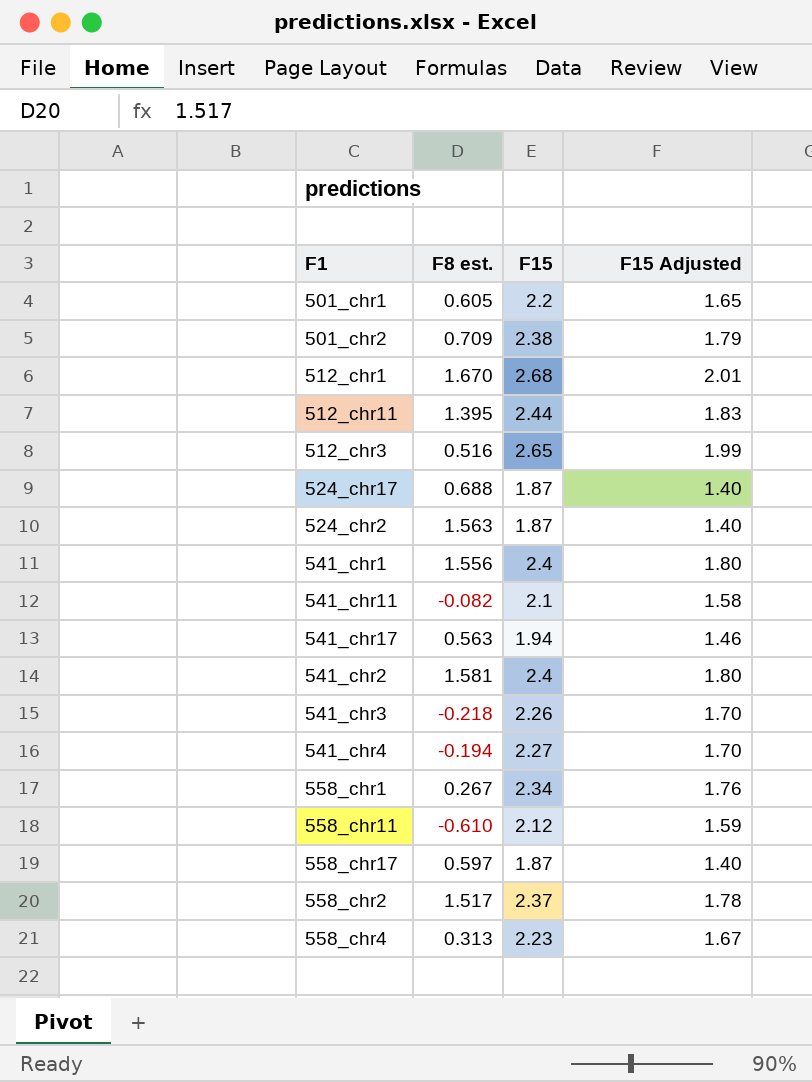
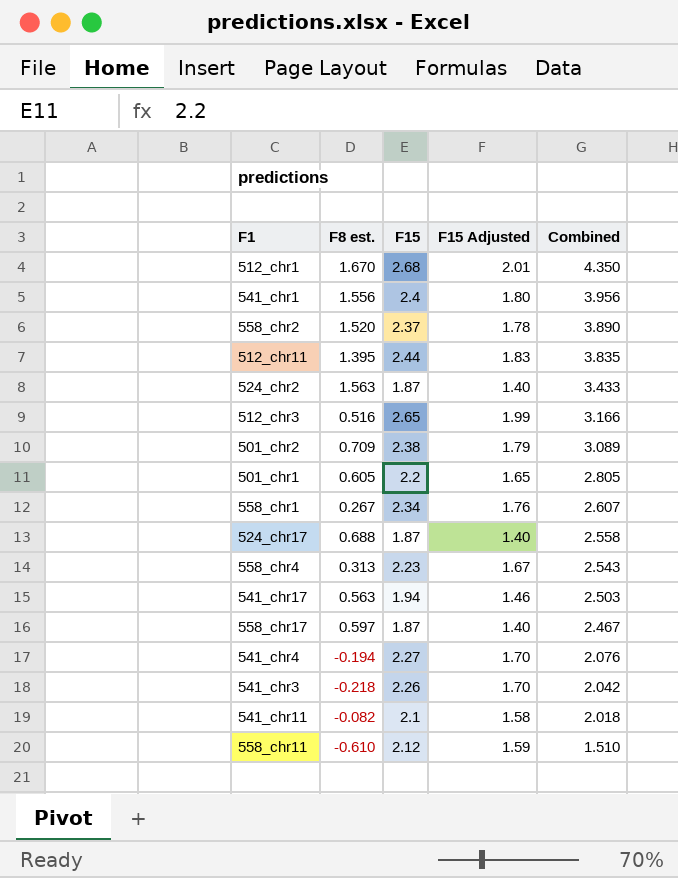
row order: none -> Combined descending
column Combined | formula: none -> [F8 est.] + [F15]
row 541_chr2: 1.581 | 2.4 | 1.80 -> none
558_chr2 | F8 est.: 1.517 -> 1.520

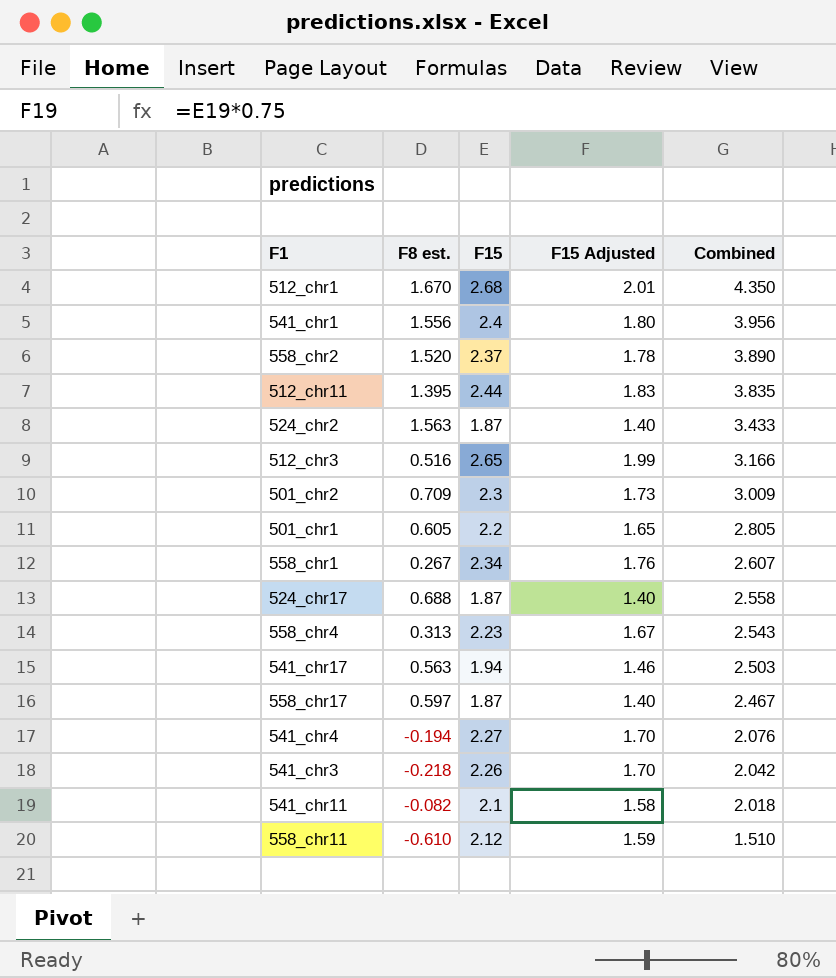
501_chr2 | F15: 2.38 -> 2.3
501_chr2 | F15 Adjusted: 1.79 -> 1.73
501_chr2 | Combined: 3.089 -> 3.009

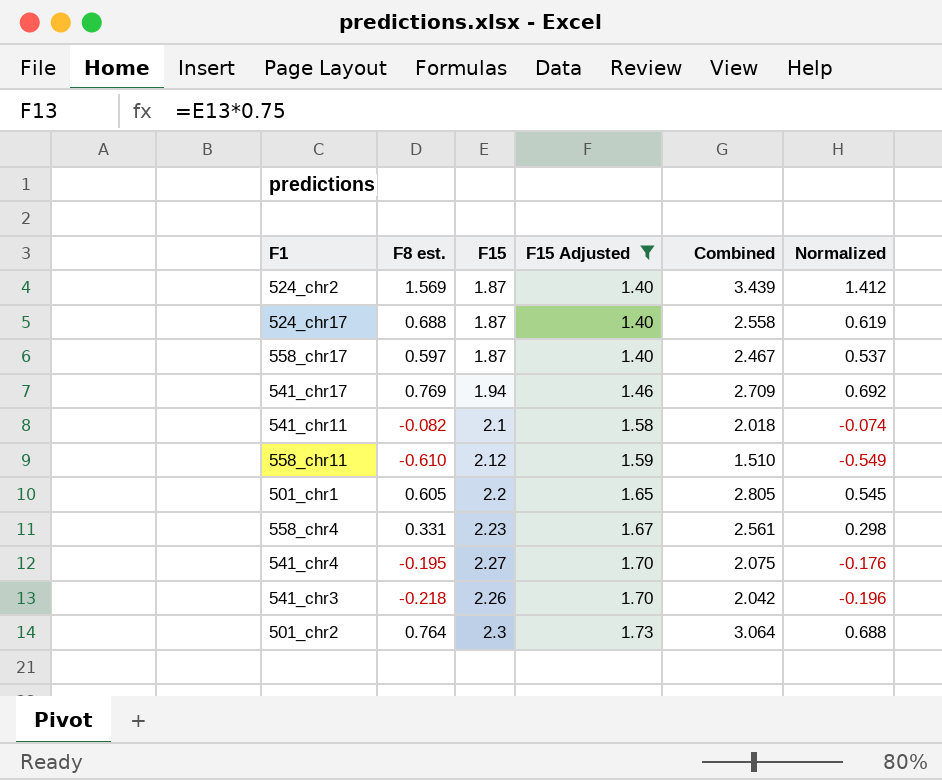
filter: none -> F15 Adjusted <= 1.73
row order: Combined descending -> F15 Adjusted ascending
column Normalized | formula: none -> [F8 est.] * 0.9
524_chr2 | F8 est.: 1.563 -> 1.569
524_chr2 | Combined: 3.433 -> 3.439
541_chr17 | F8 est.: 0.563 -> 0.769
541_chr17 | Combined: 2.503 -> 2.709
558_chr4 | F8 est.: 0.313 -> 0.331
558_chr4 | Combined: 2.543 -> 2.561
541_chr4 | F8 est.: -0.194 -> -0.195
541_chr4 | Combined: 2.076 -> 2.075
501_chr2 | F8 est.: 0.709 -> 0.764
501_chr2 | Combined: 3.009 -> 3.064

